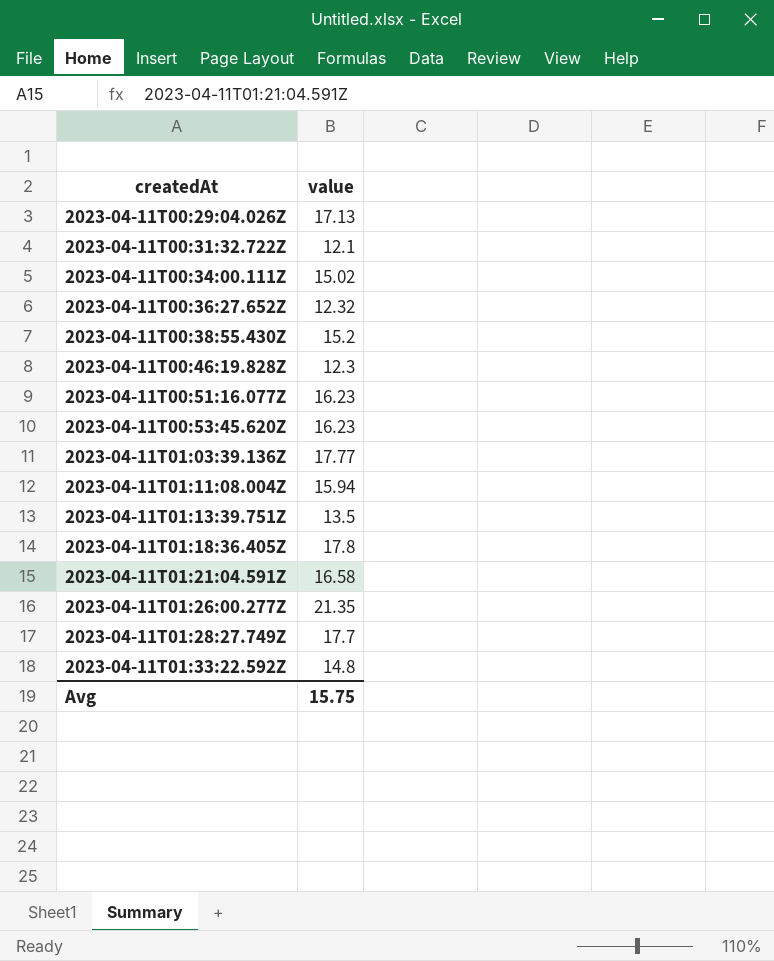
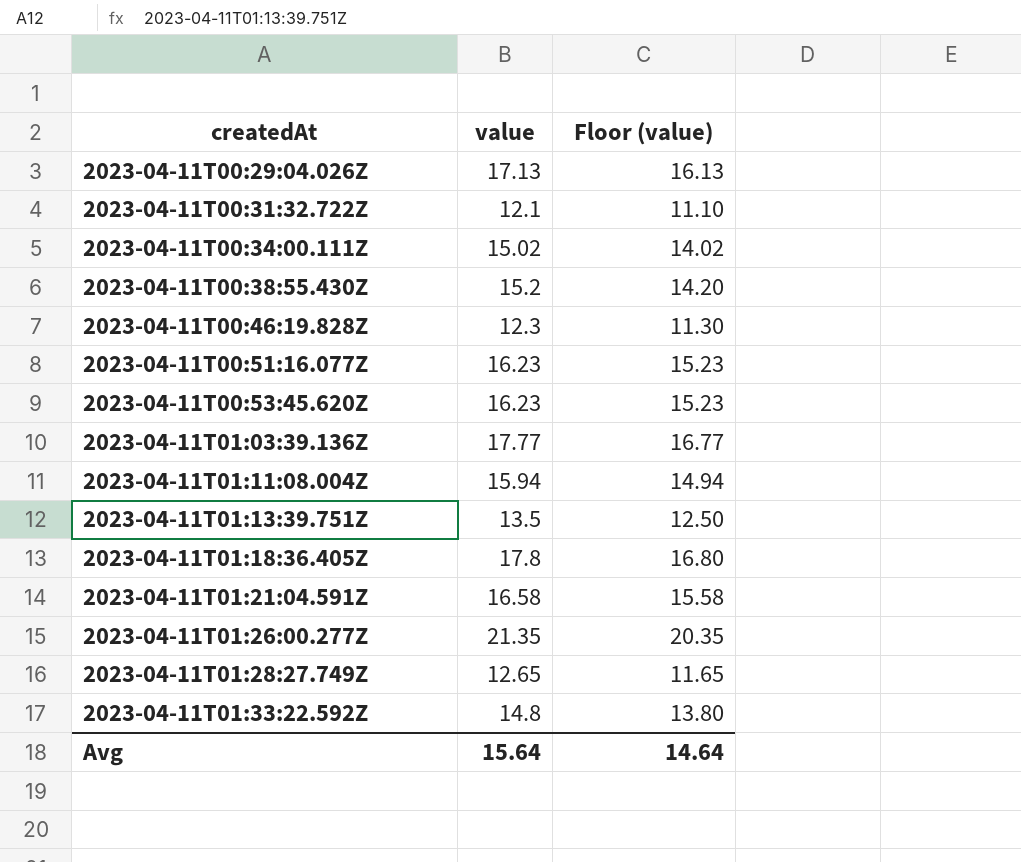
column Floor (value) | formula: none -> [value] - 1
row 2023-04-11T00:36:27.652Z: 12.32 -> none
2023-04-11T01:28:27.749Z | value: 17.7 -> 12.65
Avg | value: 15.75 -> 15.64

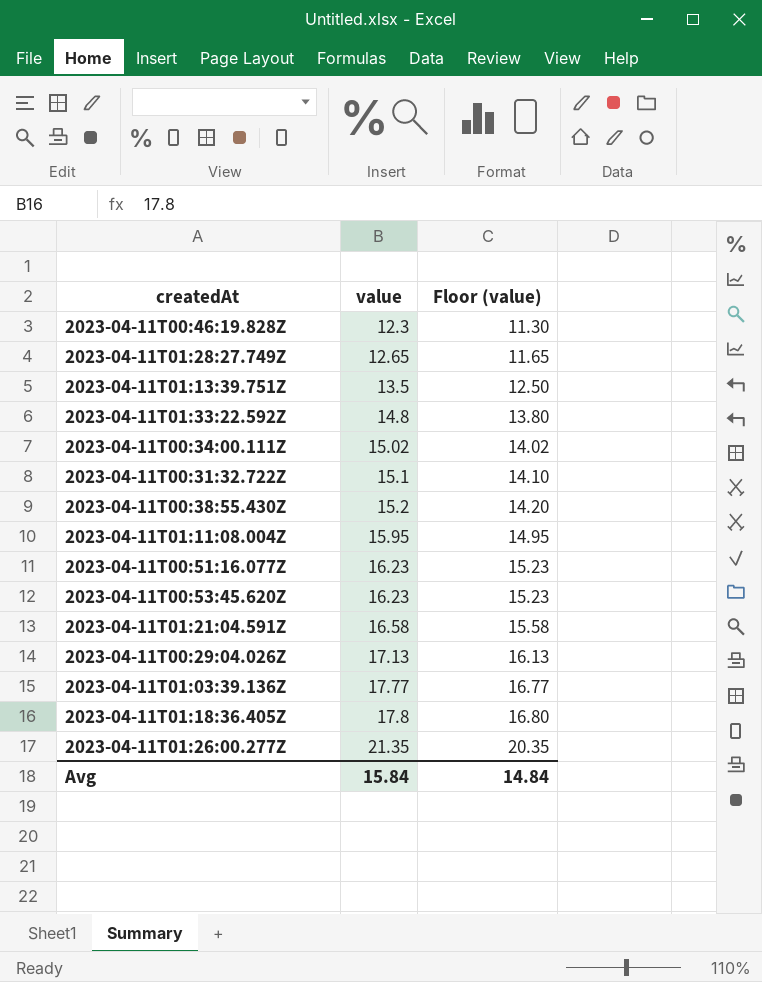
row order: createdAt ascending -> value ascending
2023-04-11T00:31:32.722Z | value: 12.1 -> 15.1
2023-04-11T00:31:32.722Z | Floor (value): 11.10 -> 14.10
2023-04-11T01:11:08.004Z | value: 15.94 -> 15.95
2023-04-11T01:11:08.004Z | Floor (value): 14.94 -> 14.95
Avg | value: 15.64 -> 15.84
Avg | Floor (value): 14.64 -> 14.84

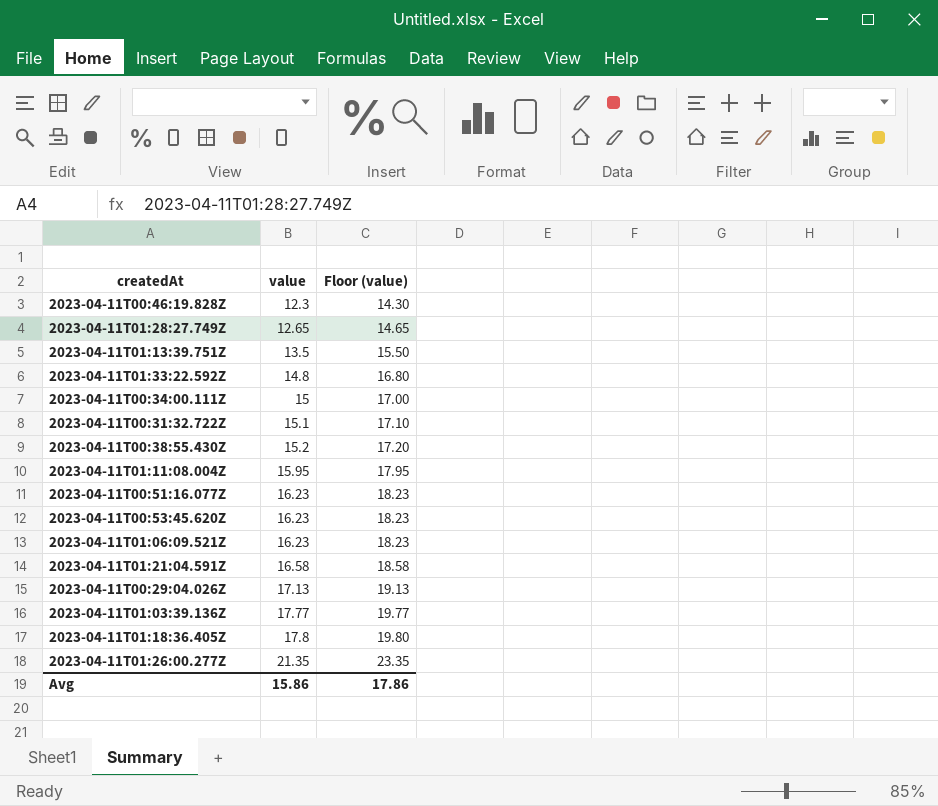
column Floor (value) | formula: [value] - 1 -> [value] + 2
2023-04-11T00:34:00.111Z | value: 15.02 -> 15
row 2023-04-11T01:06:09.521Z: none -> 16.23 | 18.23
Avg | value: 15.84 -> 15.86
Avg | Floor (value): 14.84 -> 17.86

